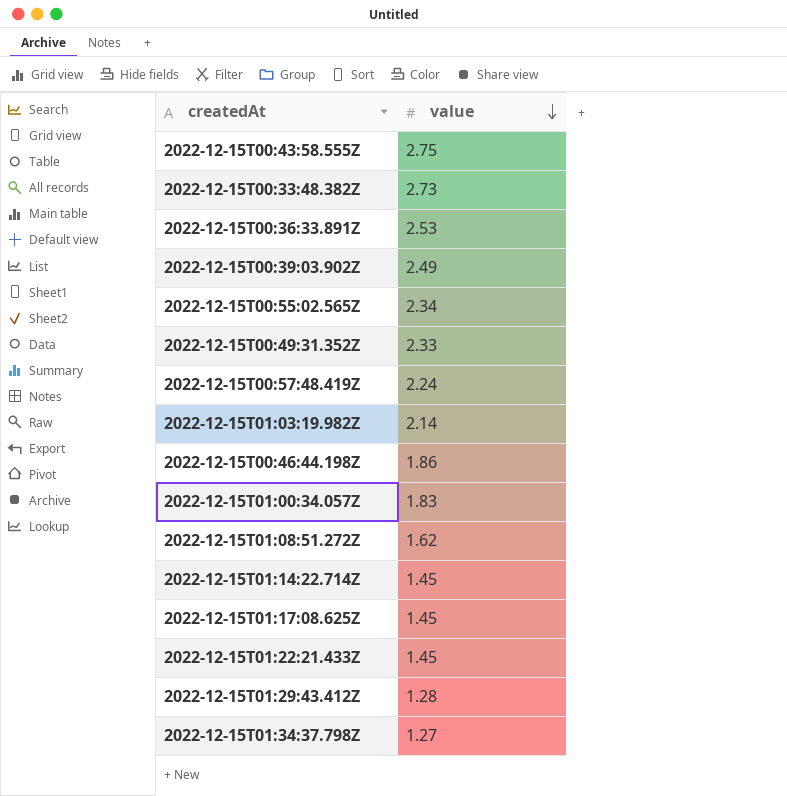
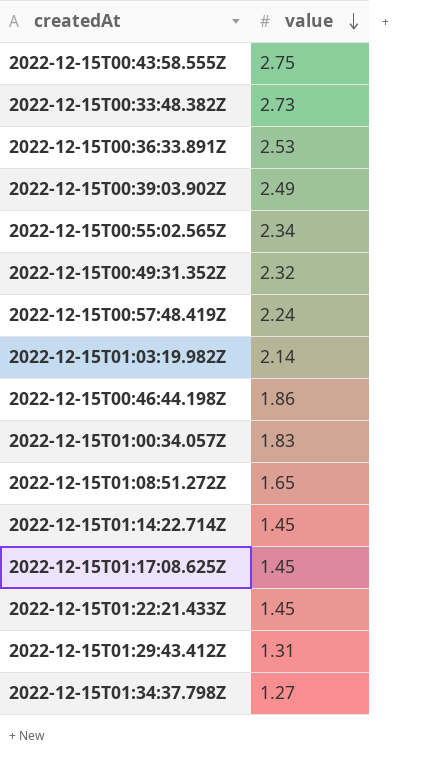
2022-12-15T00:49:31.352Z | value: 2.33 -> 2.32
2022-12-15T01:08:51.272Z | value: 1.62 -> 1.65
2022-12-15T01:29:43.412Z | value: 1.28 -> 1.31

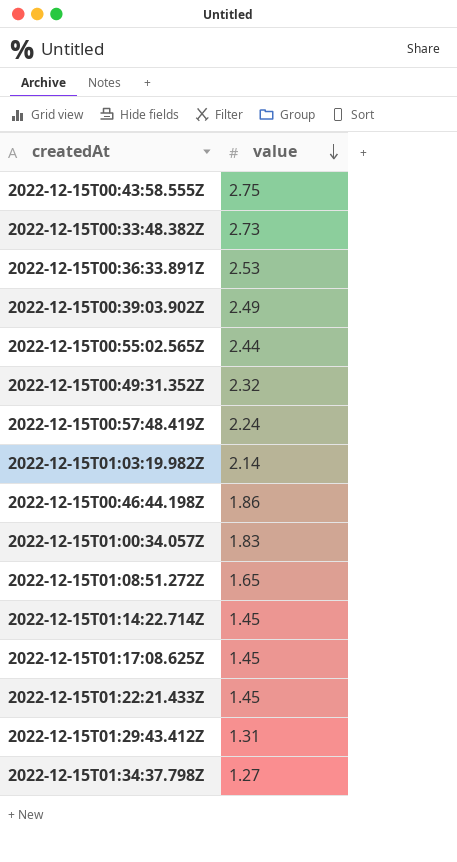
2022-12-15T00:55:02.565Z | value: 2.34 -> 2.44

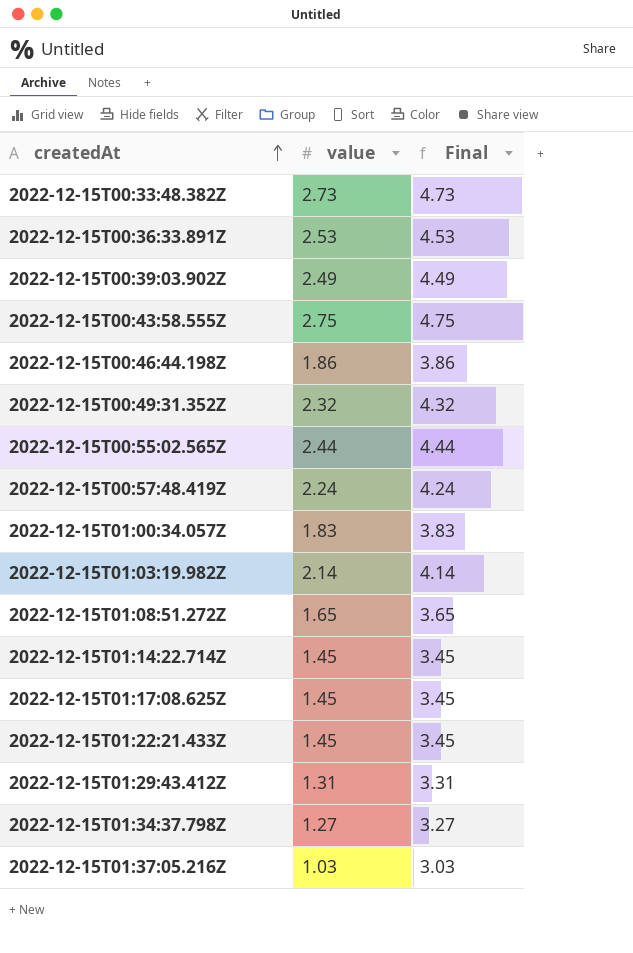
row order: value descending -> createdAt ascending
column Final | formula: none -> [value] + 2
row 2022-12-15T01:37:05.216Z: none -> 1.03 | 3.03

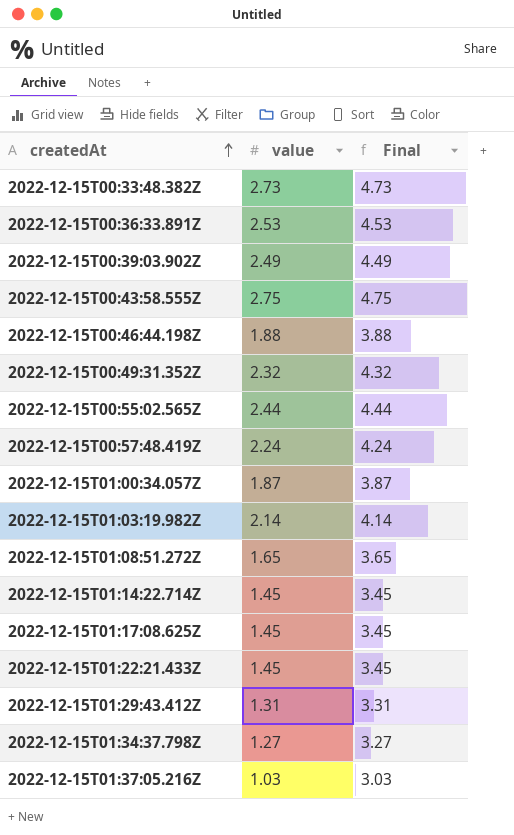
2022-12-15T00:46:44.198Z | value: 1.86 -> 1.88
2022-12-15T00:46:44.198Z | Final: 3.86 -> 3.88
2022-12-15T01:00:34.057Z | value: 1.83 -> 1.87
2022-12-15T01:00:34.057Z | Final: 3.83 -> 3.87

